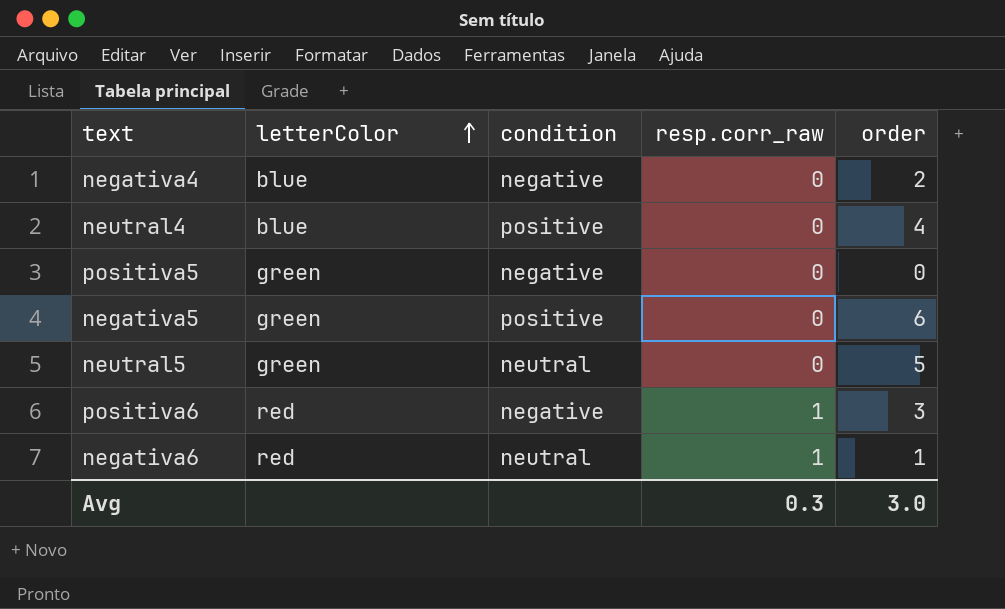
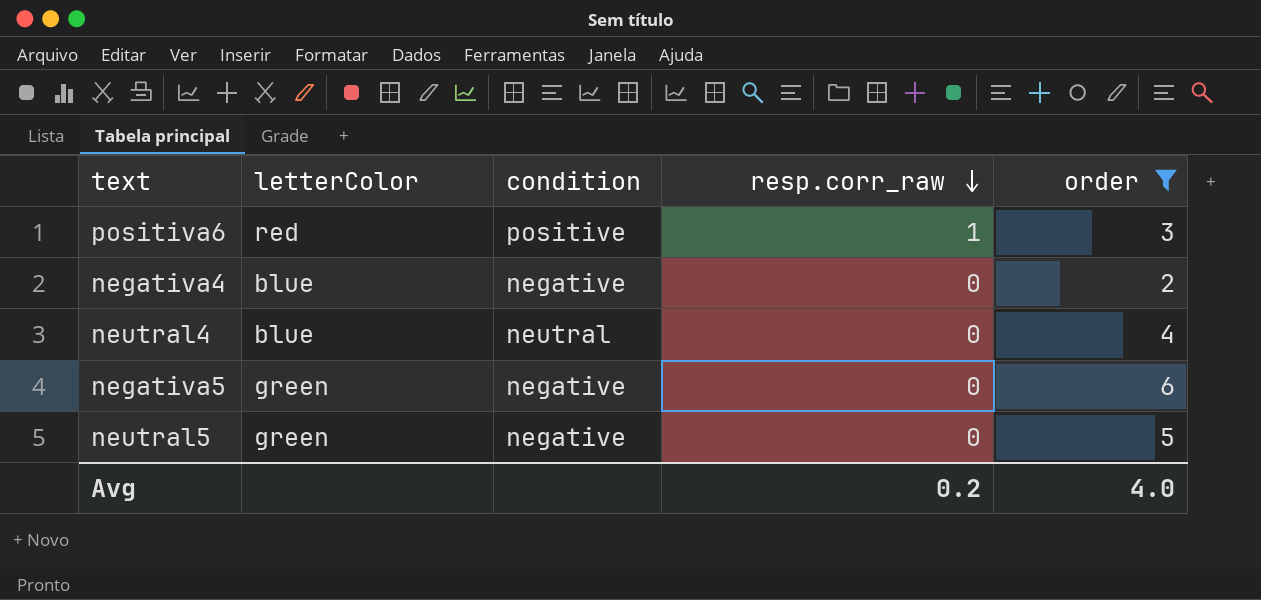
filter: none -> order >= 2
row order: letterColor ascending -> resp.corr_raw descending
positiva6 | condition: negative -> positive
neutral4 | condition: positive -> neutral
negativa5 | condition: positive -> negative
neutral5 | condition: neutral -> negative
Avg | resp.corr_raw: 0.3 -> 0.2
Avg | order: 3.0 -> 4.0

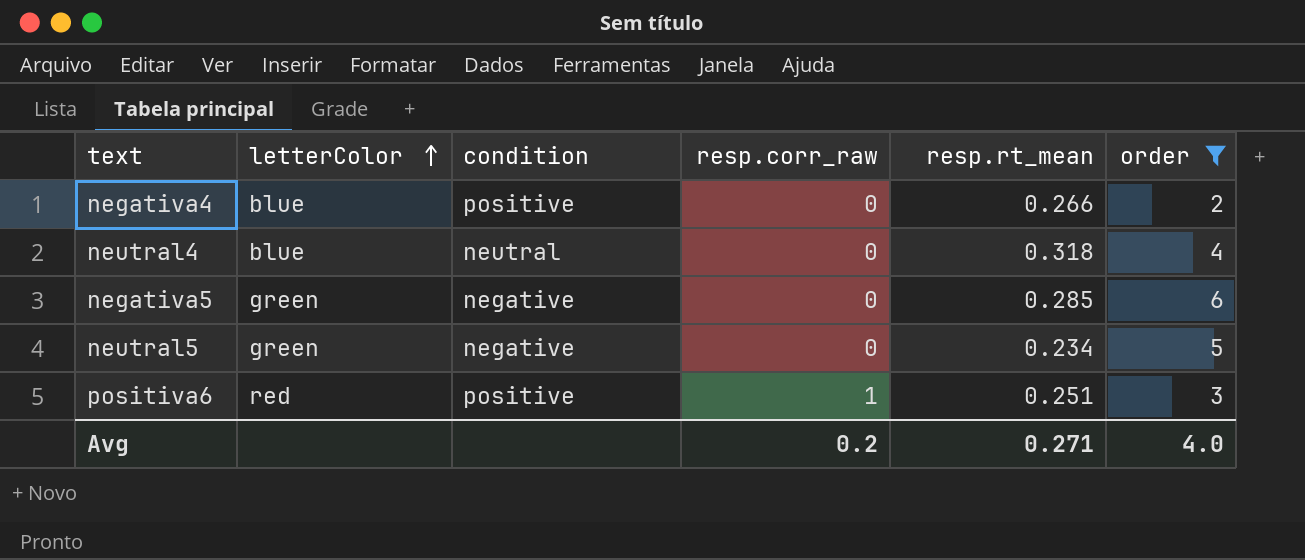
row order: resp.corr_raw descending -> letterColor ascending
column resp.rt_mean | position: none -> 5
negativa4 | condition: negative -> positive

